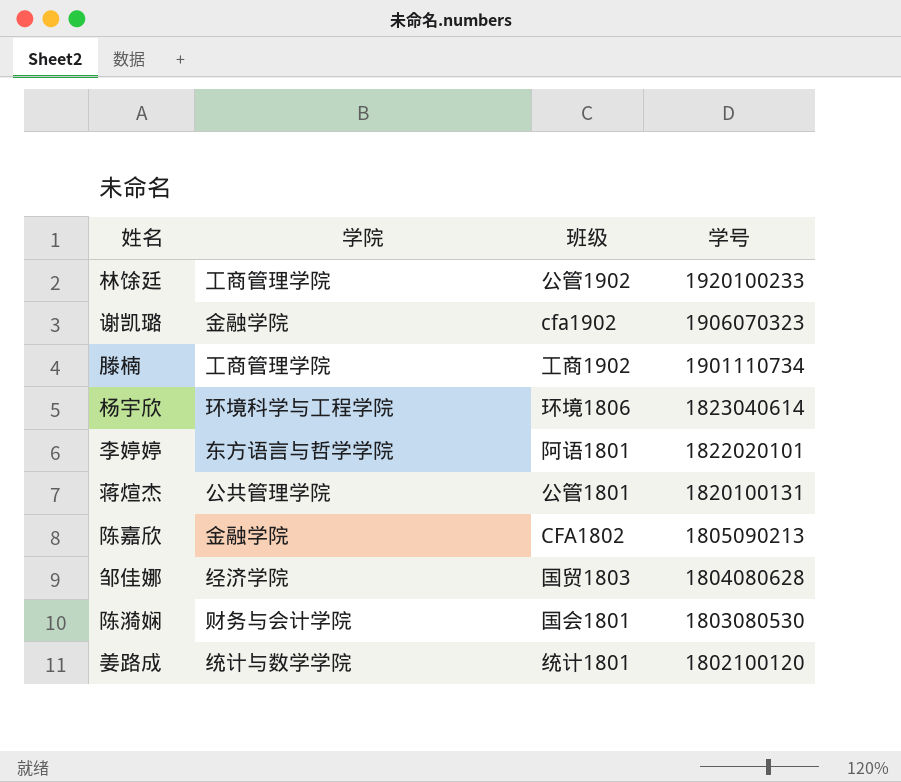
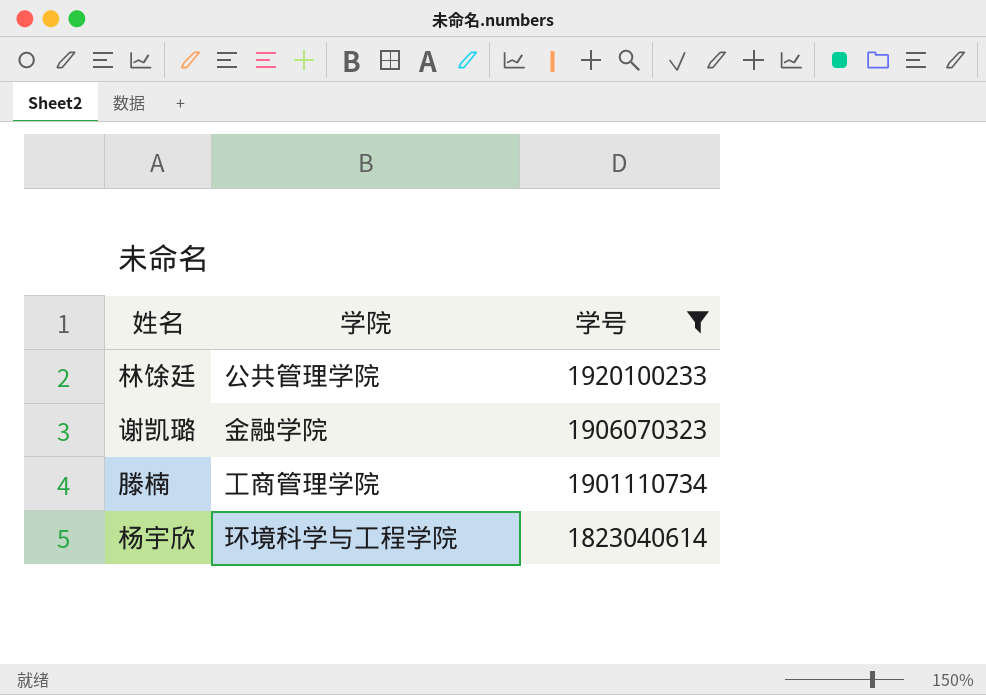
filter: none -> 学号 >= 1823040614
column 班级 | position: 3 -> none
林馀廷 | 学院: 工商管理学院 -> 公共管理学院

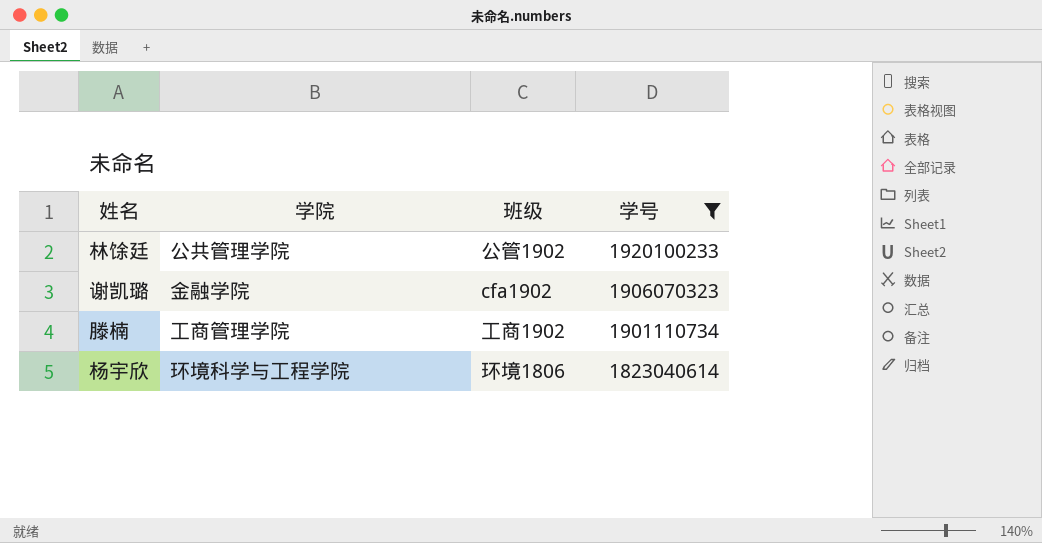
column 班级 | position: none -> 3

